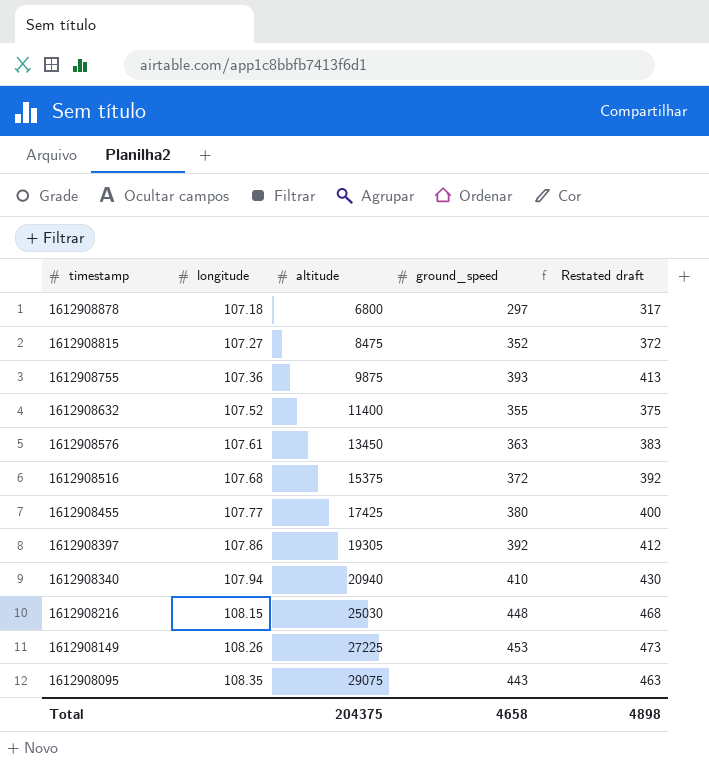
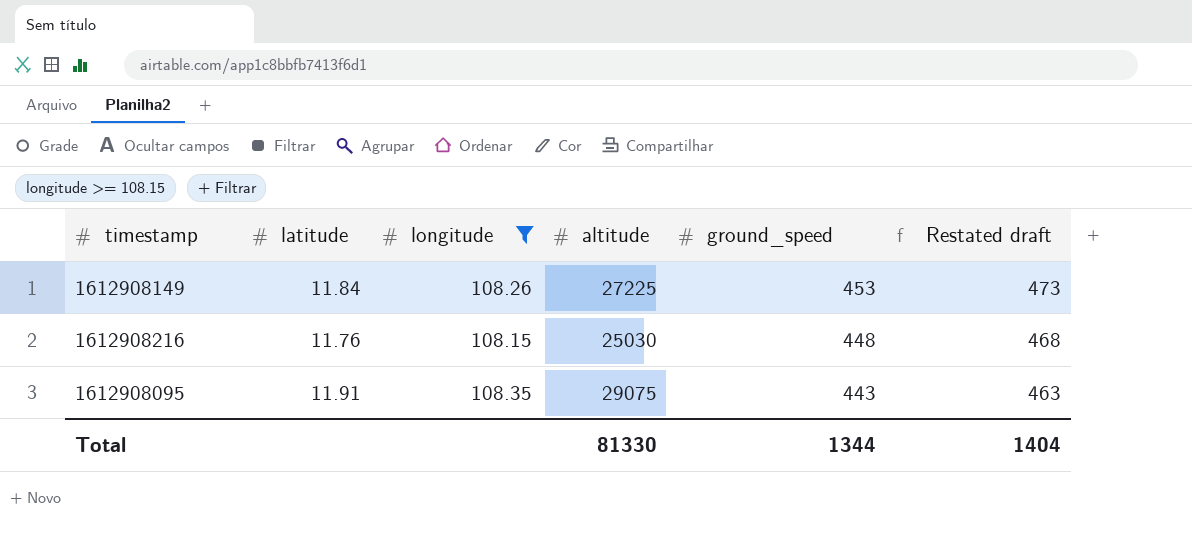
filter: none -> longitude >= 108.15
row order: timestamp descending -> ground_speed descending
column latitude | position: none -> 2
Total | altitude: 204375 -> 81330
Total | ground_speed: 4658 -> 1344
Total | Restated draft: 4898 -> 1404

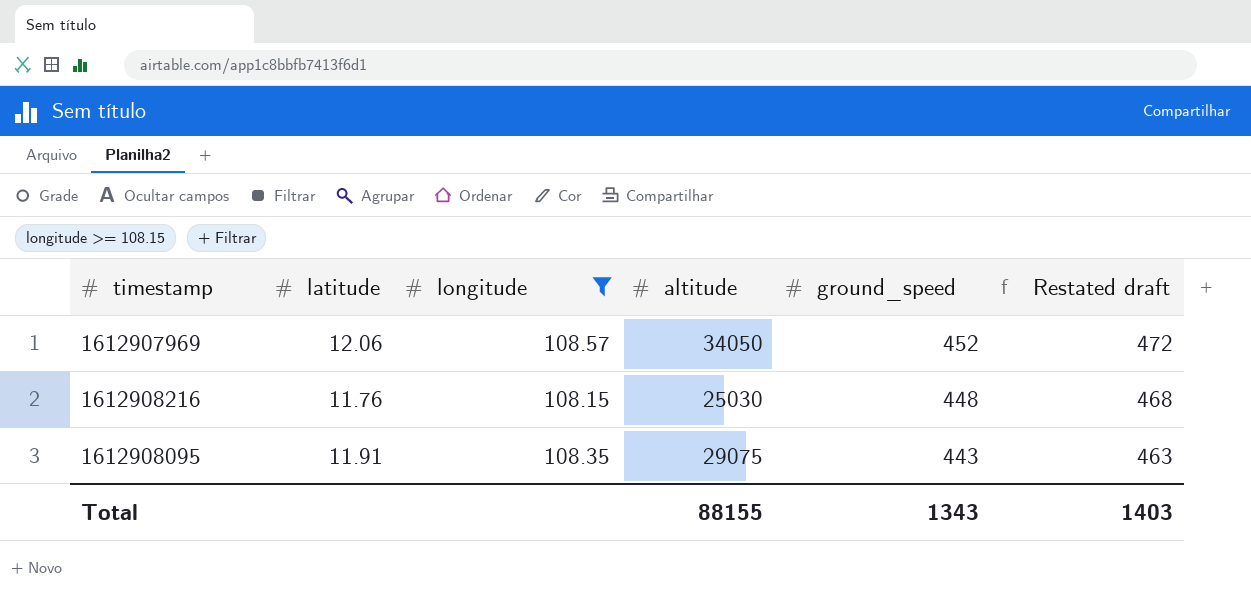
row 1612908149: 11.84 | 108.26 | 27225 | 453 | 473 -> none
row 1612907969: none -> 12.06 | 108.57 | 34050 | 452 | 472
Total | altitude: 81330 -> 88155
Total | ground_speed: 1344 -> 1343
Total | Restated draft: 1404 -> 1403

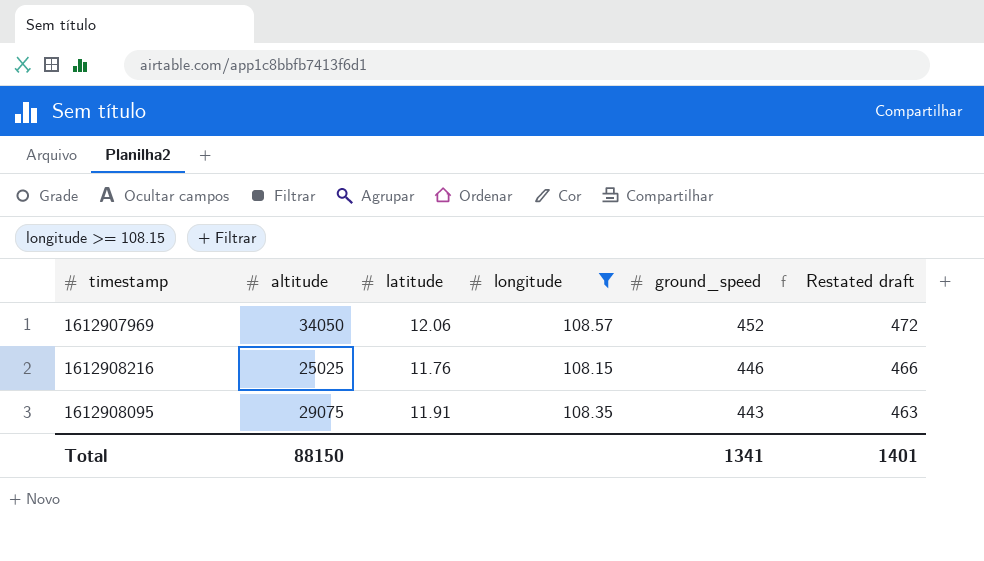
column altitude | position: 4 -> 2
1612908216 | altitude: 25030 -> 25025
1612908216 | ground_speed: 448 -> 446
1612908216 | Restated draft: 468 -> 466
Total | altitude: 88155 -> 88150
Total | ground_speed: 1343 -> 1341
Total | Restated draft: 1403 -> 1401

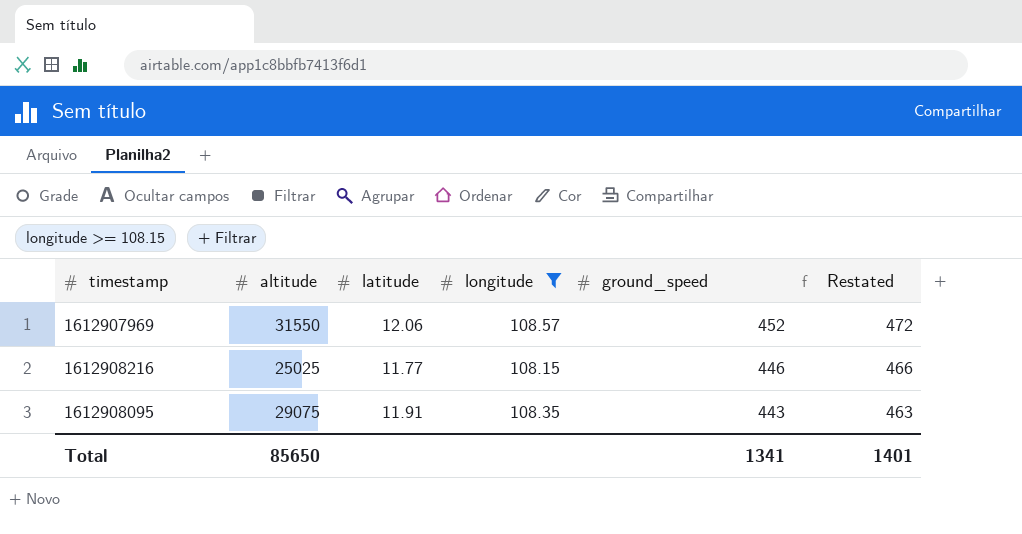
column name: Restated draft -> Restated
1612907969 | altitude: 34050 -> 31550
1612908216 | latitude: 11.76 -> 11.77
Total | altitude: 88150 -> 85650

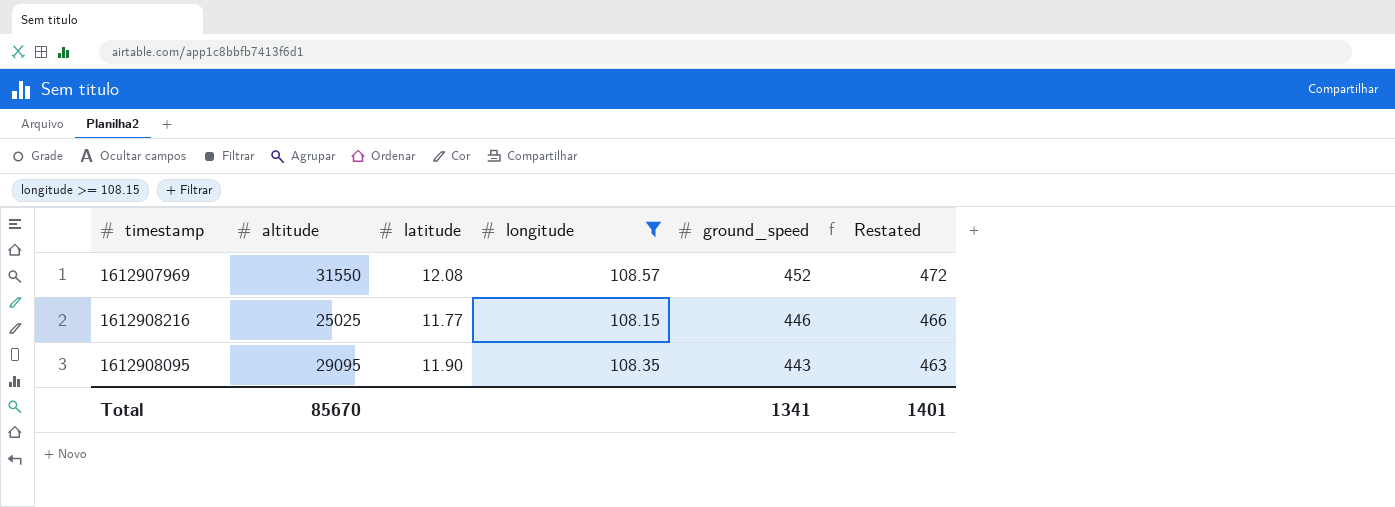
1612907969 | latitude: 12.06 -> 12.08
1612908095 | altitude: 29075 -> 29095
1612908095 | latitude: 11.91 -> 11.90
Total | altitude: 85650 -> 85670

